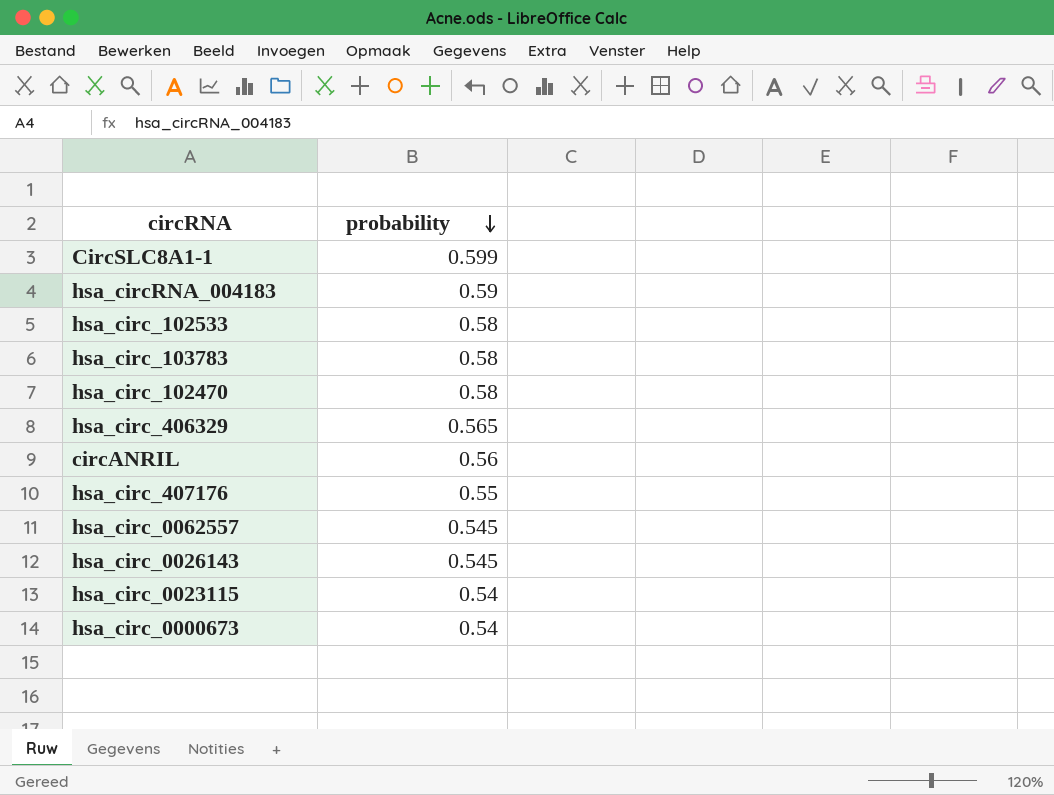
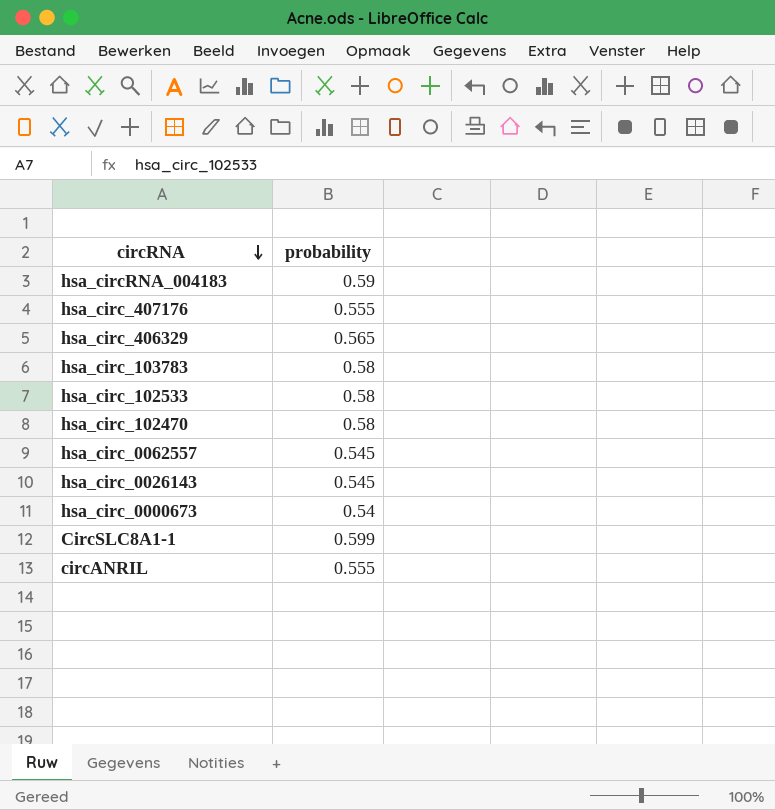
row order: probability descending -> circRNA descending
row hsa_circ_0023115: 0.54 -> none
hsa_circ_407176 | probability: 0.55 -> 0.555
circANRIL | probability: 0.56 -> 0.555

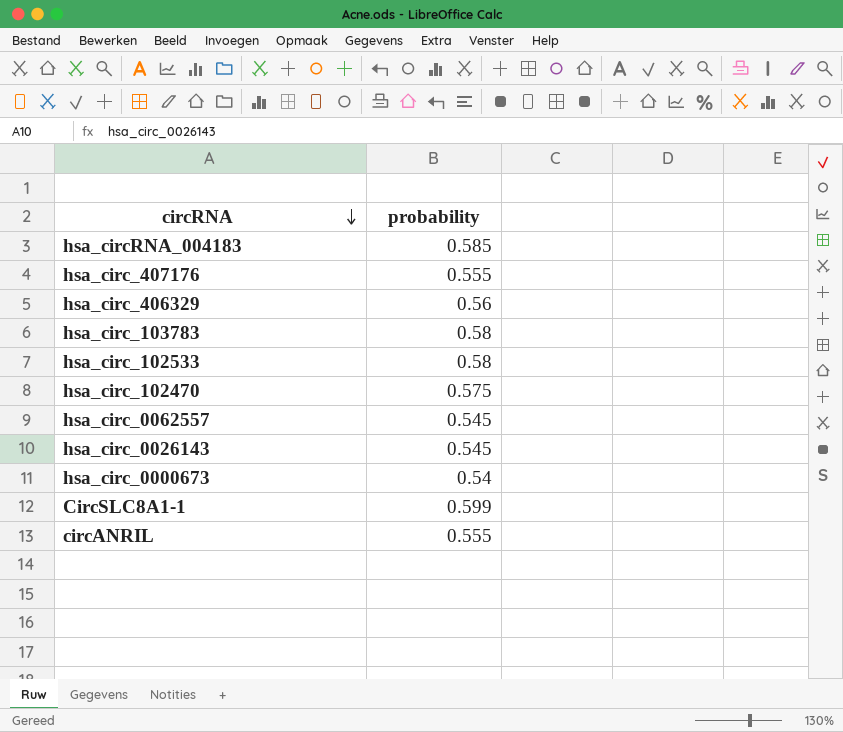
hsa_circRNA_004183 | probability: 0.59 -> 0.585
hsa_circ_406329 | probability: 0.565 -> 0.56
hsa_circ_102470 | probability: 0.58 -> 0.575

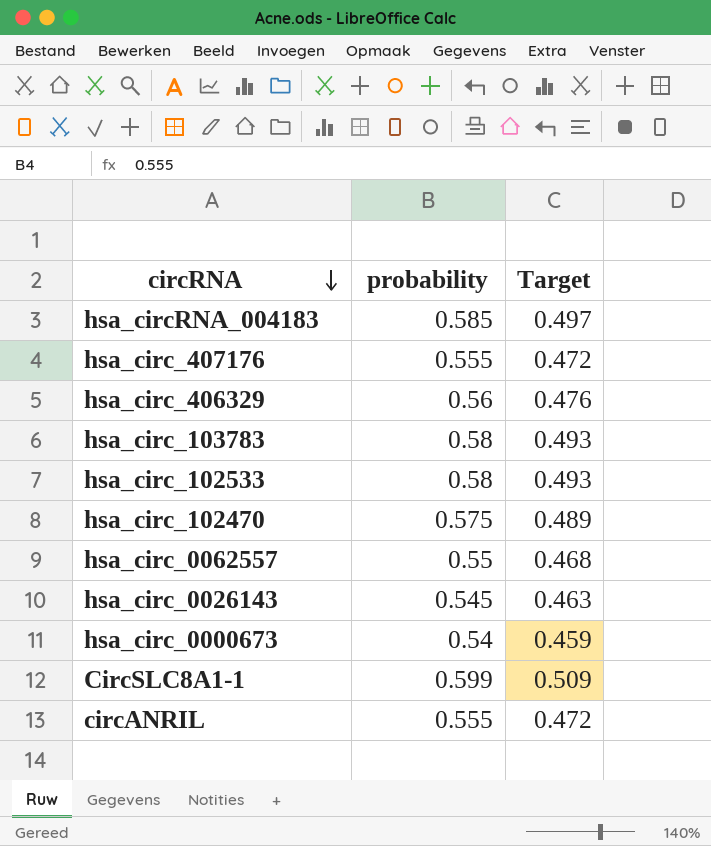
column Target | formula: none -> [probability] * 0.85
hsa_circ_0062557 | probability: 0.545 -> 0.55

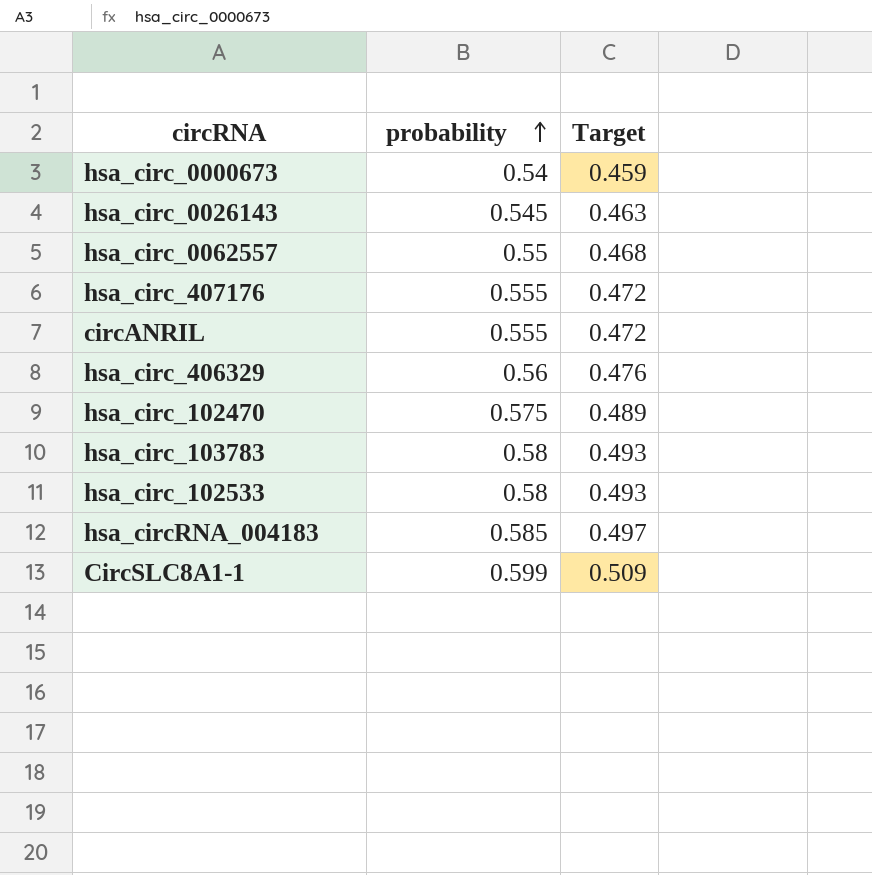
row order: circRNA descending -> probability ascending

